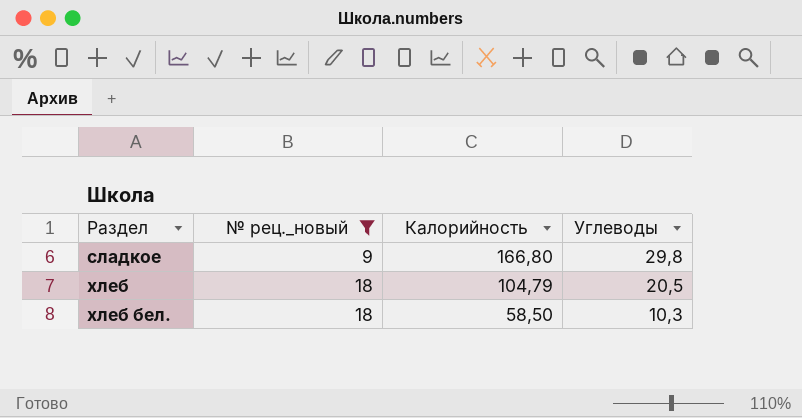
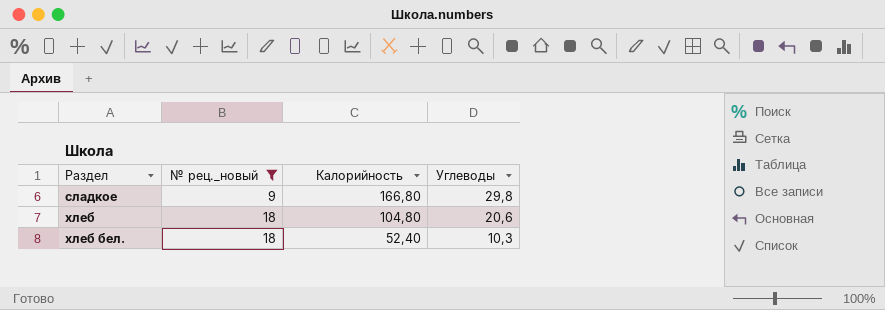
хлеб | Калорийность: 104,79 -> 104,80
хлеб | Углеводы: 20,5 -> 20,6
хлеб бел. | Калорийность: 58,50 -> 52,40

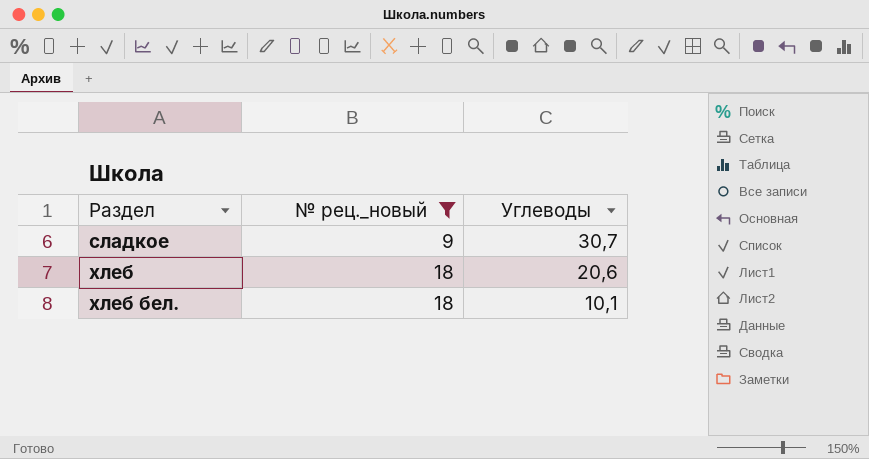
column Калорийность | position: 3 -> none
сладкое | Углеводы: 29,8 -> 30,7
хлеб бел. | Углеводы: 10,3 -> 10,1

